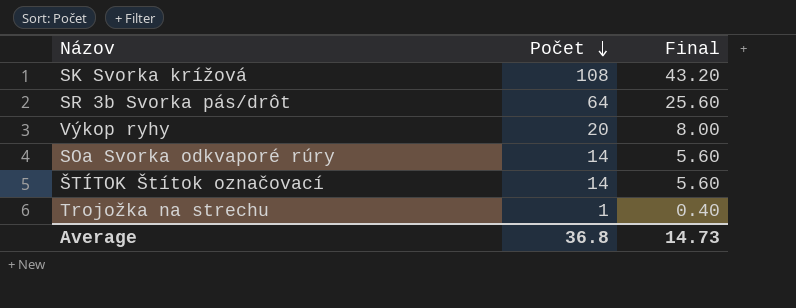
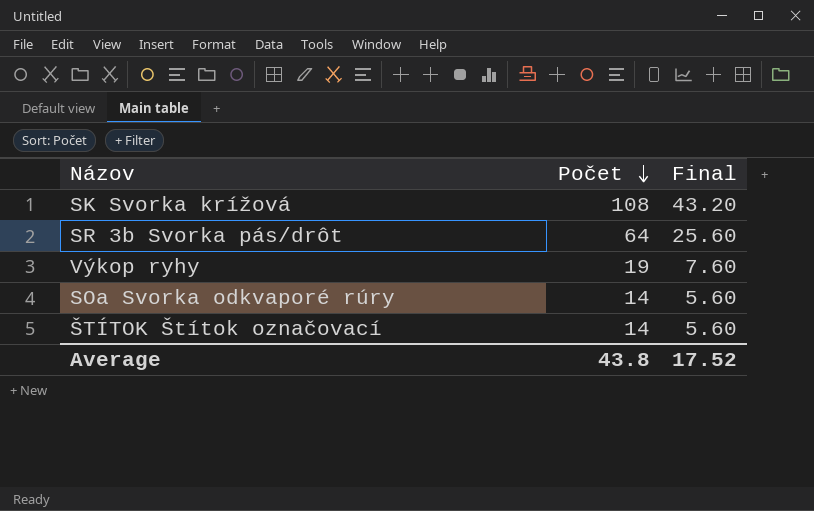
row Trojožka na strechu: 1 | 0.40 -> none
Výkop ryhy | Počet: 20 -> 19
Výkop ryhy | Final: 8.00 -> 7.60
Average | Počet: 36.8 -> 43.8
Average | Final: 14.73 -> 17.52

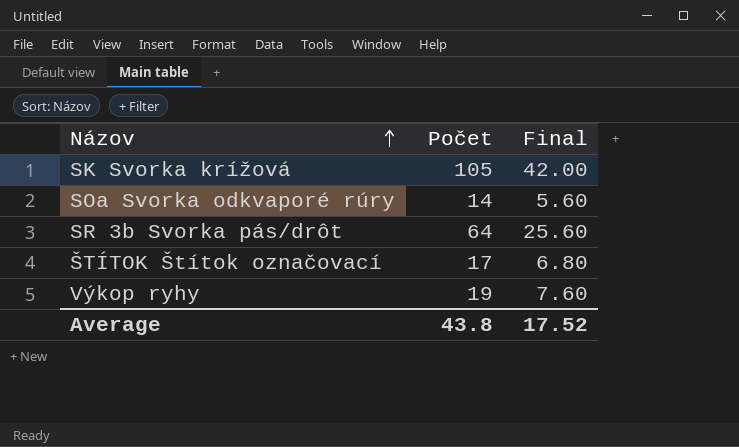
row order: Počet descending -> Názov ascending
SK Svorka krížová | Počet: 108 -> 105
SK Svorka krížová | Final: 43.20 -> 42.00
ŠTÍTOK Štítok označovací | Počet: 14 -> 17
ŠTÍTOK Štítok označovací | Final: 5.60 -> 6.80

